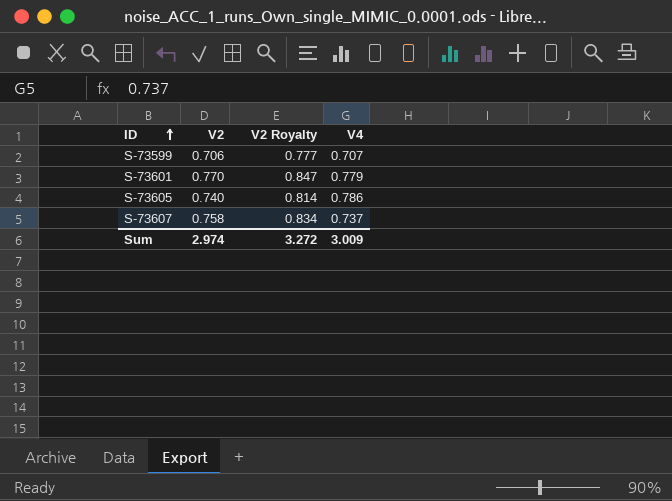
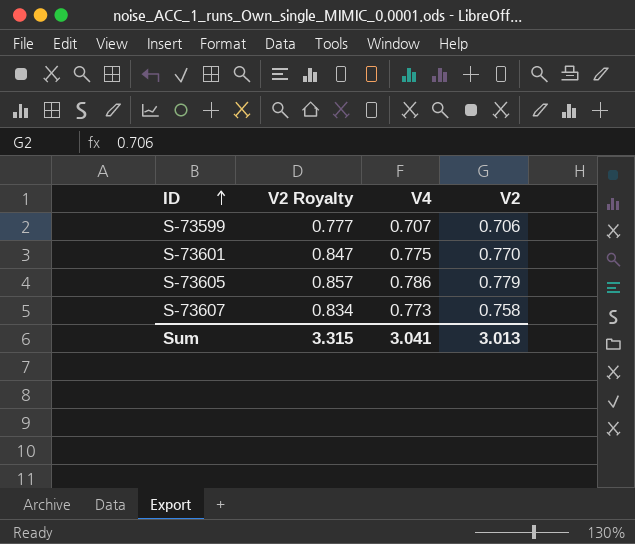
column V2 | position: 2 -> 4
S-73601 | V4: 0.779 -> 0.775
S-73605 | V2 Royalty: 0.814 -> 0.857
S-73605 | V2: 0.740 -> 0.779
S-73607 | V4: 0.737 -> 0.773
Sum | V2 Royalty: 3.272 -> 3.315
Sum | V4: 3.009 -> 3.041
Sum | V2: 2.974 -> 3.013

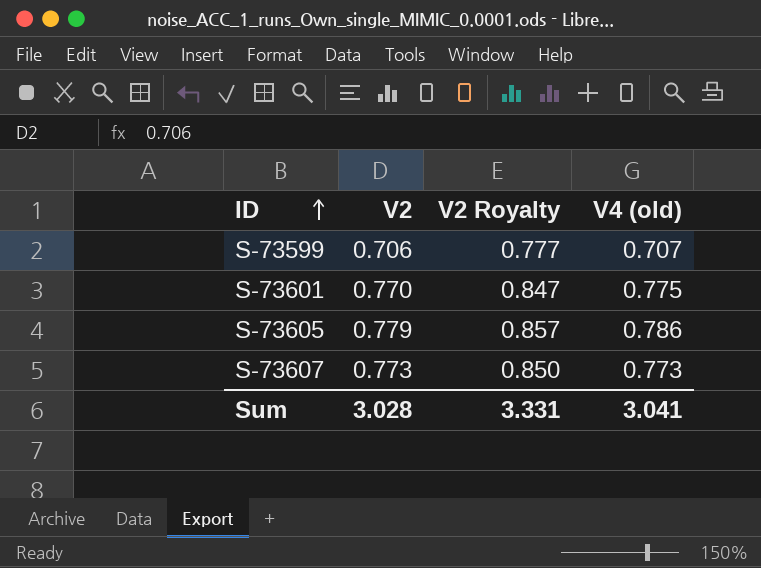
column V2 | position: 4 -> 2
column name: V4 -> V4 (old)
S-73607 | V2: 0.758 -> 0.773
S-73607 | V2 Royalty: 0.834 -> 0.850
Sum | V2: 3.013 -> 3.028
Sum | V2 Royalty: 3.315 -> 3.331

